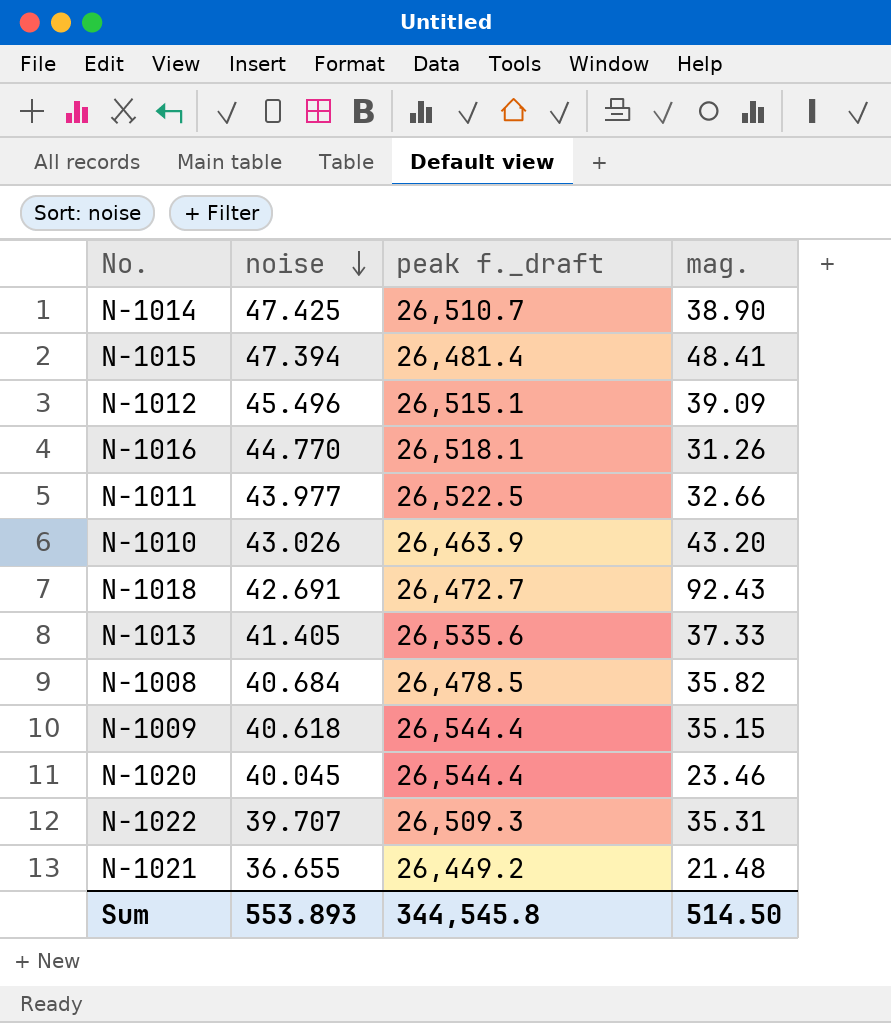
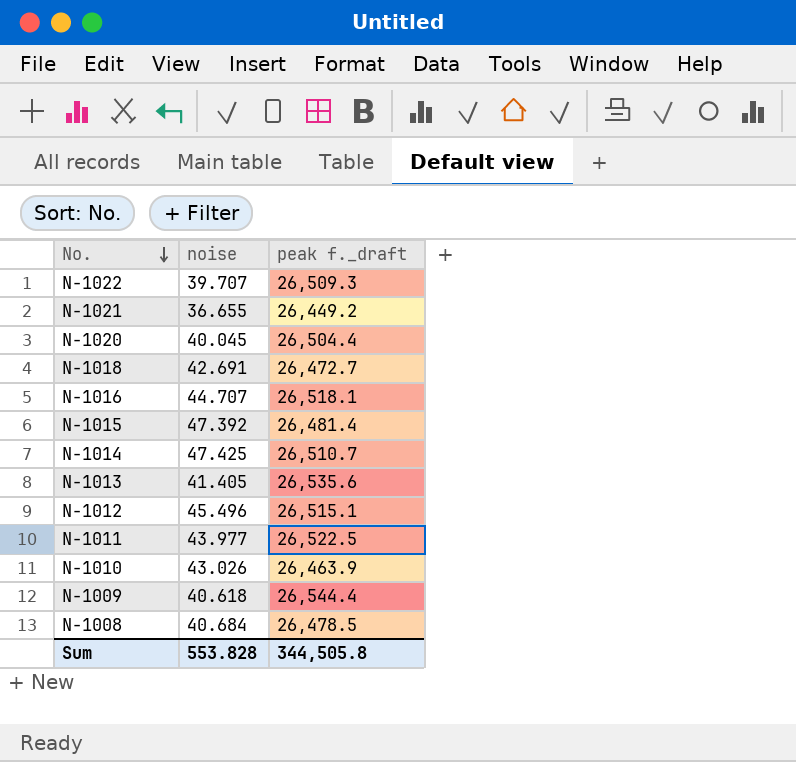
row order: noise descending -> No. descending
column mag. | position: 4 -> none
N-1020 | peak f._draft: 26,544.4 -> 26,504.4
N-1016 | noise: 44.770 -> 44.707
N-1015 | noise: 47.394 -> 47.392
Sum | noise: 553.893 -> 553.828
Sum | peak f._draft: 344,545.8 -> 344,505.8

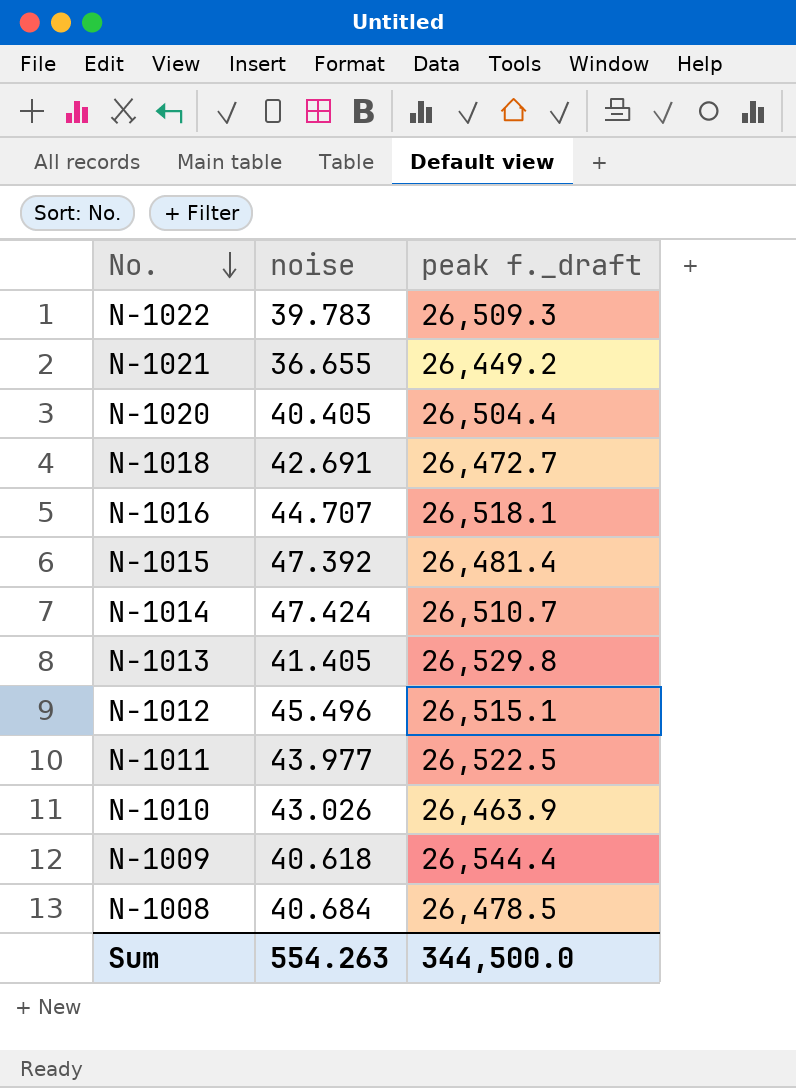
N-1022 | noise: 39.707 -> 39.783
N-1020 | noise: 40.045 -> 40.405
N-1014 | noise: 47.425 -> 47.424
N-1013 | peak f._draft: 26,535.6 -> 26,529.8
Sum | noise: 553.828 -> 554.263
Sum | peak f._draft: 344,505.8 -> 344,500.0

